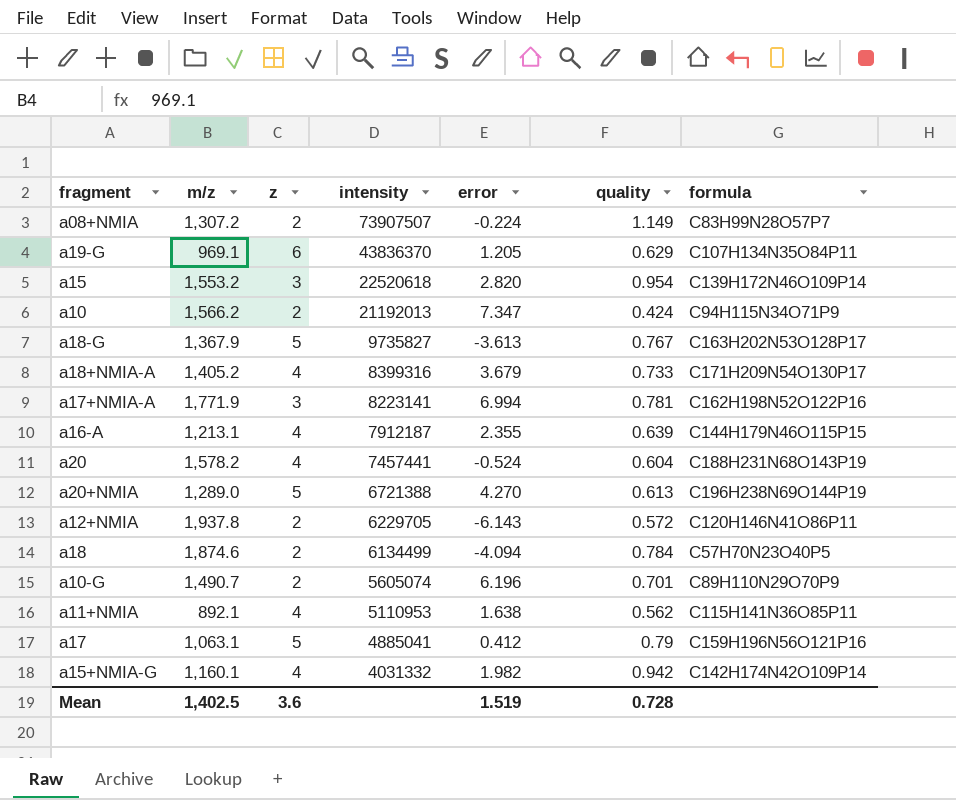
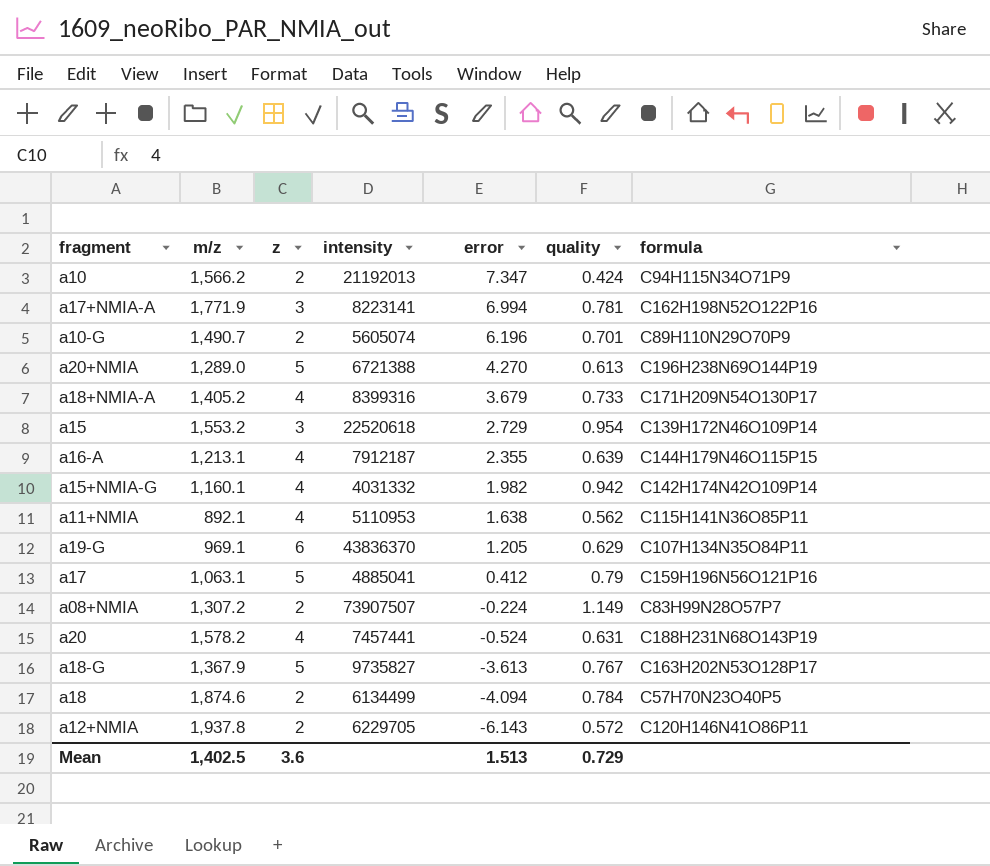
row order: intensity descending -> error descending
a15 | error: 2.820 -> 2.729
a20 | quality: 0.604 -> 0.631
Mean | error: 1.519 -> 1.513
Mean | quality: 0.728 -> 0.729

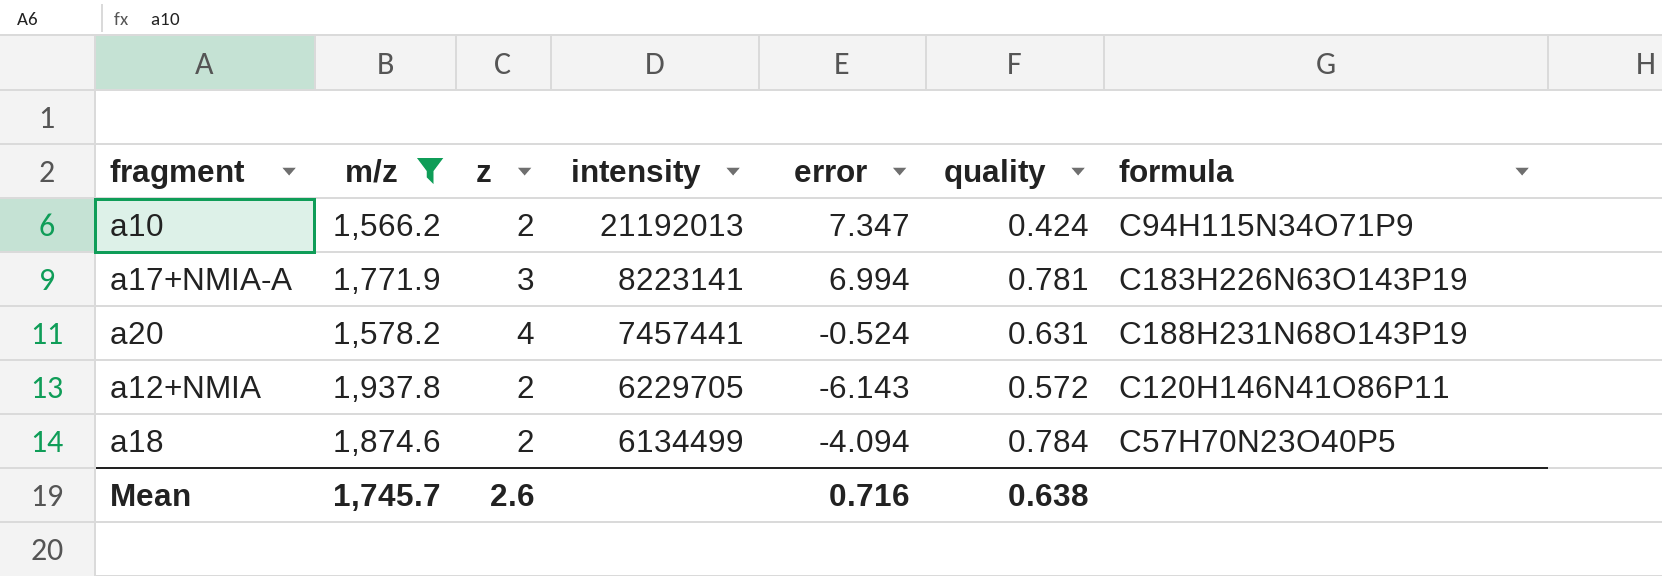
filter: none -> m/z >= 1,566.2
row order: error descending -> intensity descending
a17+NMIA-A | formula: C162H198N52O122P16 -> C183H226N63O143P19
Mean | m/z: 1,402.5 -> 1,745.7
Mean | z: 3.6 -> 2.6
Mean | error: 1.513 -> 0.716
Mean | quality: 0.729 -> 0.638

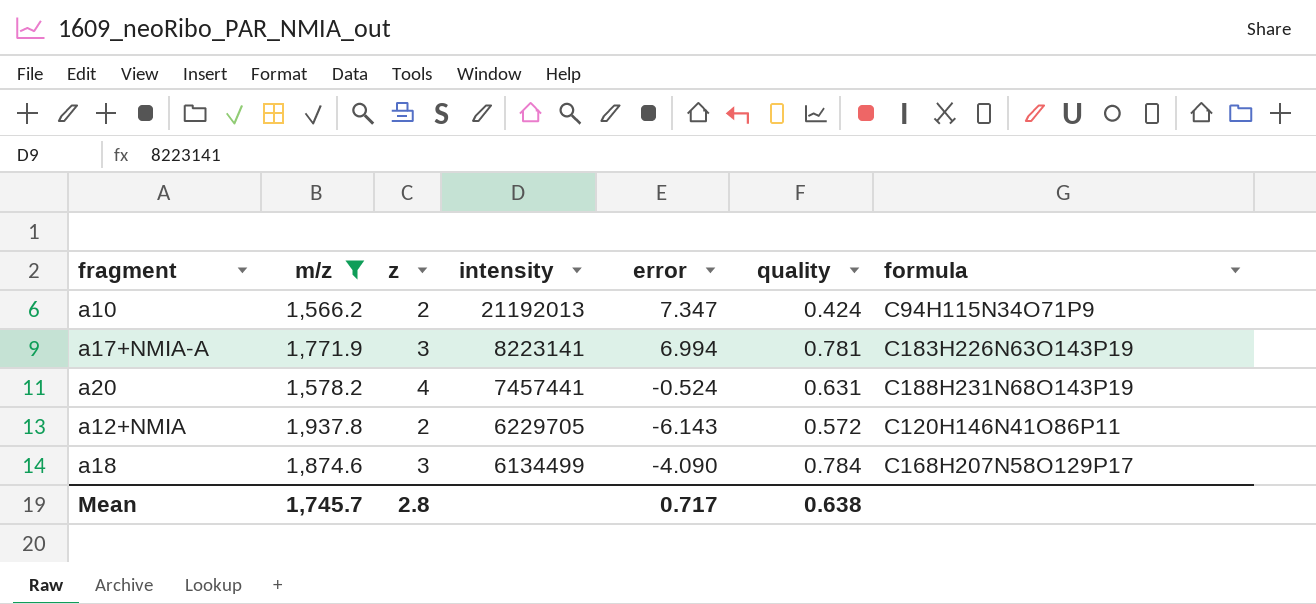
a18 | z: 2 -> 3
a18 | error: -4.094 -> -4.090
a18 | formula: C57H70N23O40P5 -> C168H207N58O129P17
Mean | z: 2.6 -> 2.8
Mean | error: 0.716 -> 0.717

